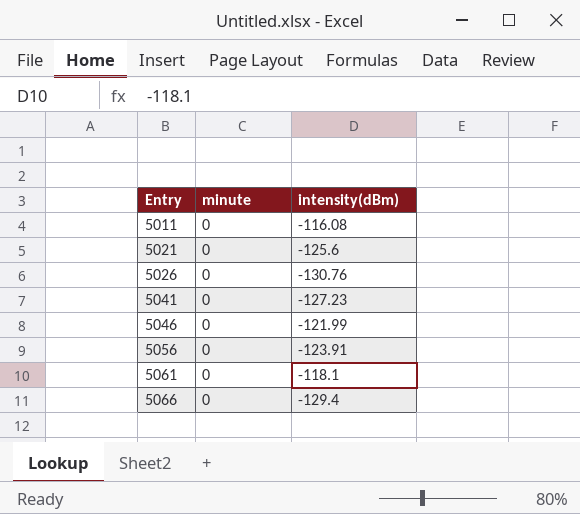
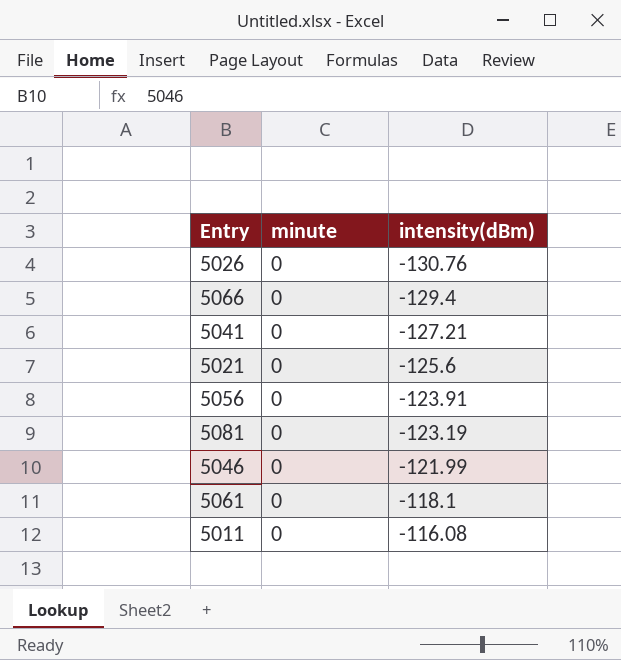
row order: Entry ascending -> intensity(dBm) ascending
5041 | intensity(dBm): -127.23 -> -127.21
row 5081: none -> 0 | -123.19

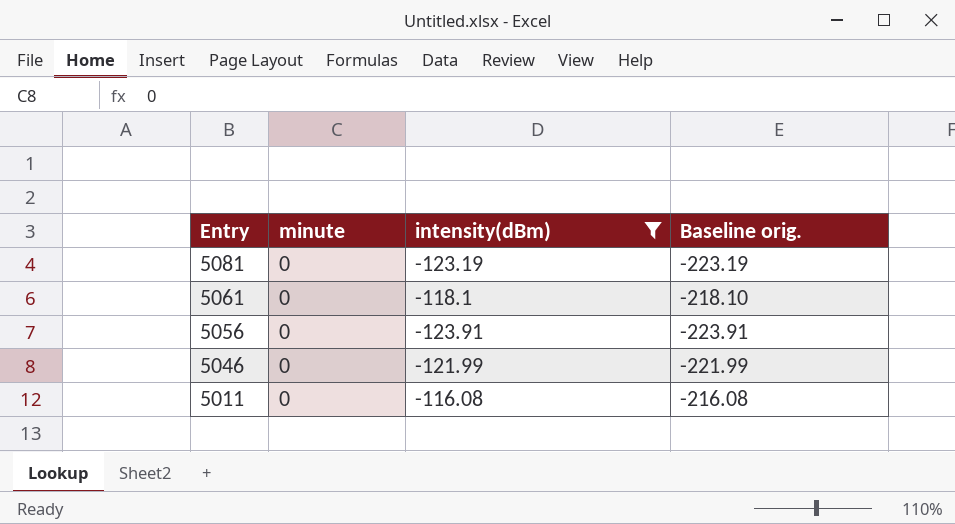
filter: none -> intensity(dBm) >= -123.91
row order: intensity(dBm) ascending -> Entry descending
column Baseline orig. | formula: none -> [intensity(dBm)] - 100

